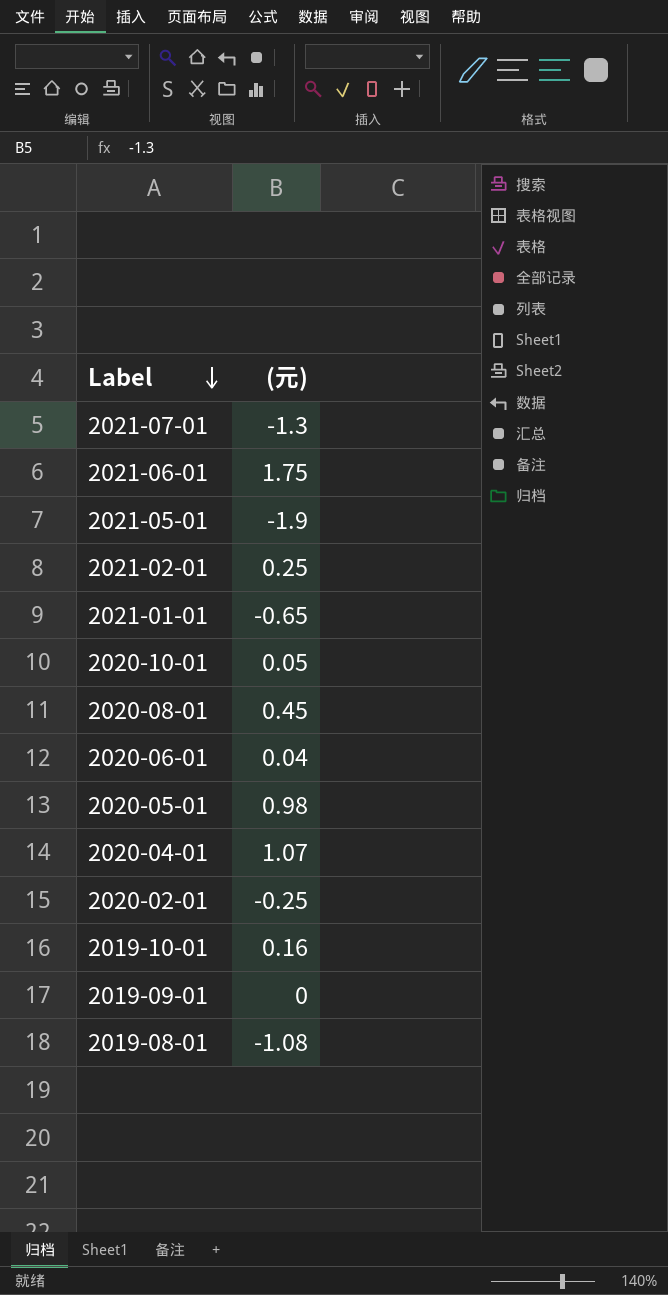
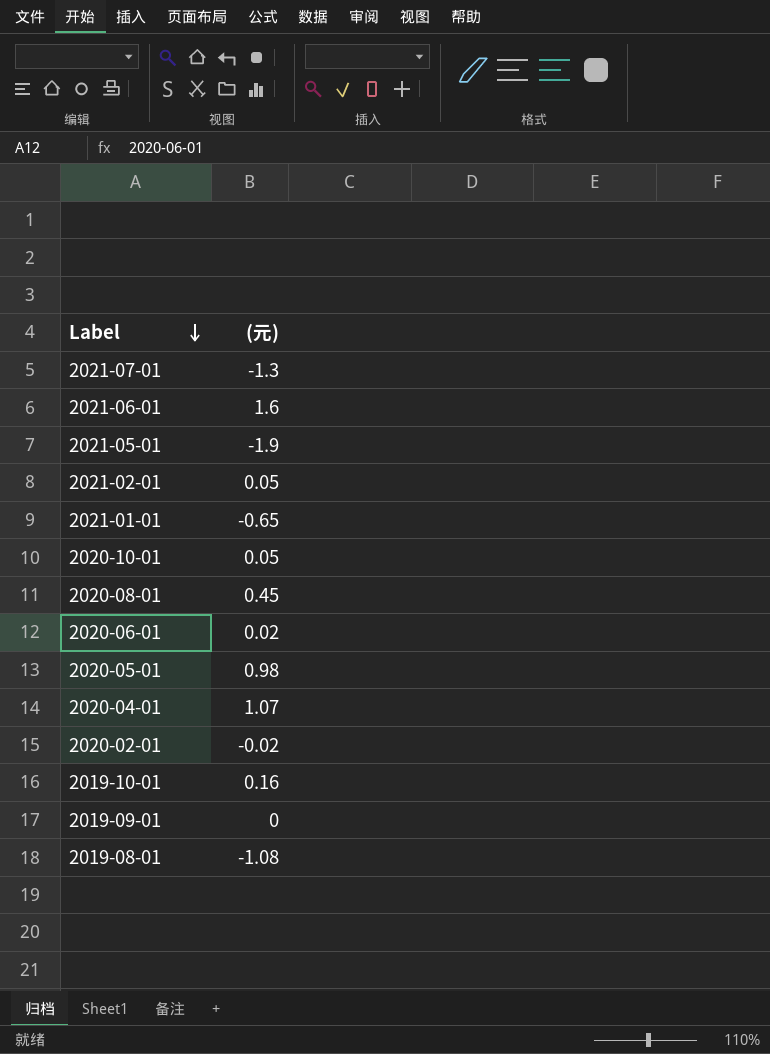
2021-06-01 | (元): 1.75 -> 1.6
2021-02-01 | (元): 0.25 -> 0.05
2020-06-01 | (元): 0.04 -> 0.02
2020-02-01 | (元): -0.25 -> -0.02

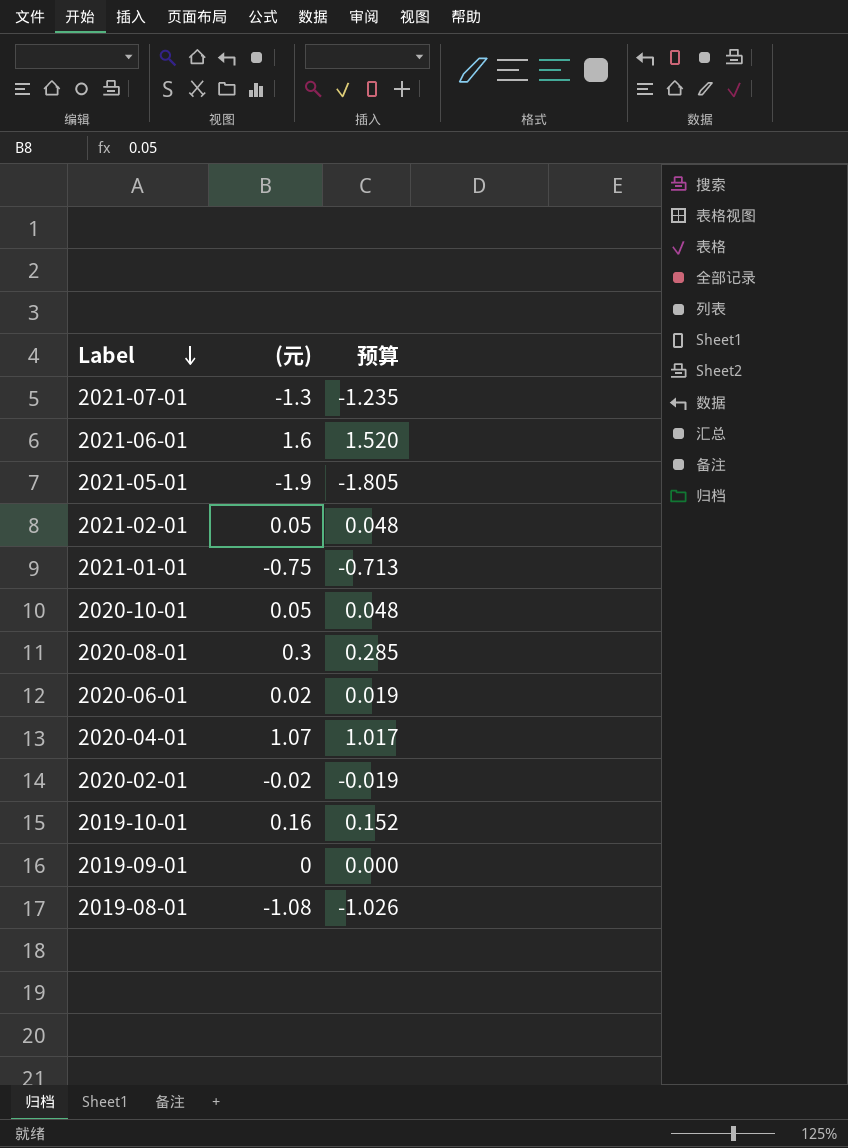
column 预算 | formula: none -> [(元)] * 0.95
row 2020-05-01: 0.98 -> none
2021-01-01 | (元): -0.65 -> -0.75
2020-08-01 | (元): 0.45 -> 0.3

